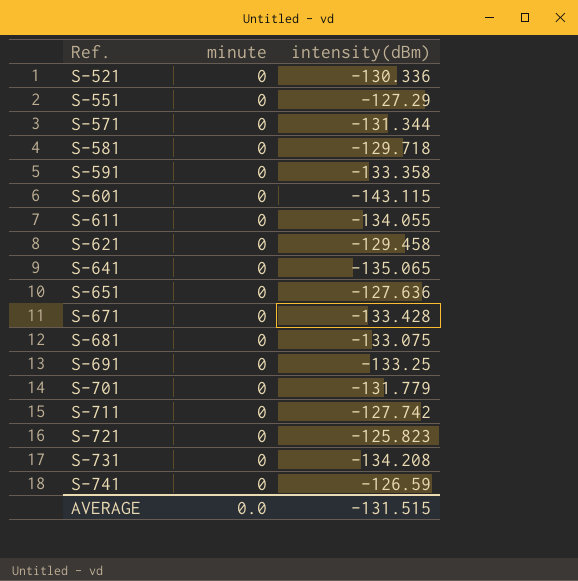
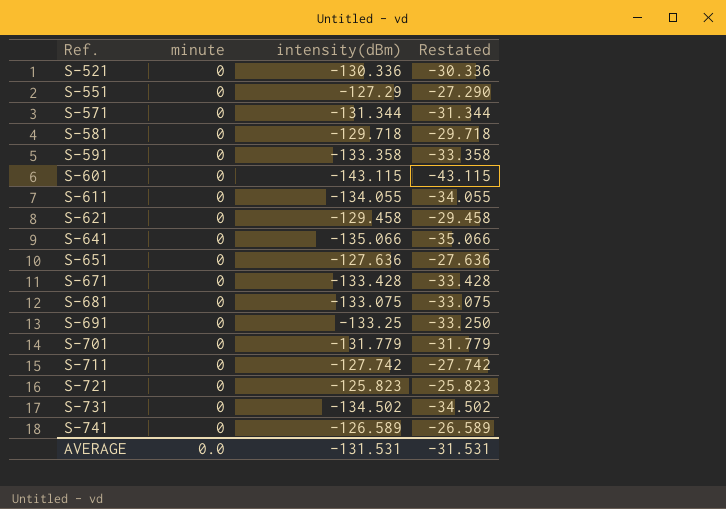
column Restated | formula: none -> [intensity(dBm)] + 100
S-641 | intensity(dBm): -135.065 -> -135.066
S-731 | intensity(dBm): -134.208 -> -134.502
S-741 | intensity(dBm): -126.59 -> -126.589
AVERAGE | intensity(dBm): -131.515 -> -131.531

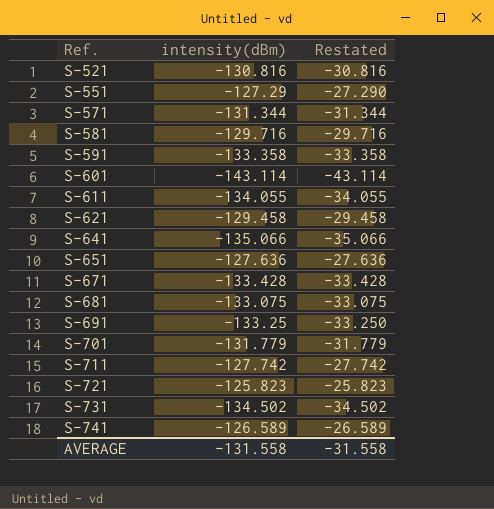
column minute | position: 2 -> none
S-521 | intensity(dBm): -130.336 -> -130.816
S-521 | Restated: -30.336 -> -30.816
S-581 | intensity(dBm): -129.718 -> -129.716
S-581 | Restated: -29.718 -> -29.716
S-601 | intensity(dBm): -143.115 -> -143.114
S-601 | Restated: -43.115 -> -43.114
AVERAGE | intensity(dBm): -131.531 -> -131.558
AVERAGE | Restated: -31.531 -> -31.558

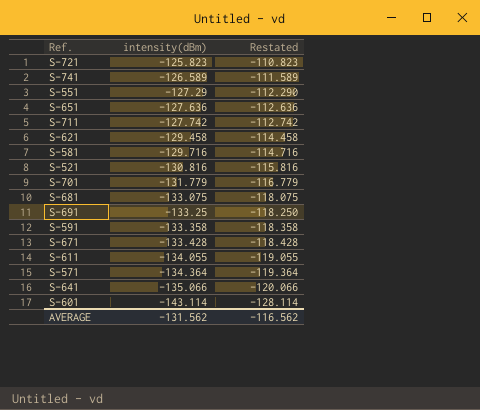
row order: Ref. ascending -> intensity(dBm) descending
column Restated | formula: [intensity(dBm)] + 100 -> [intensity(dBm)] + 15
row S-731: -134.502 | -34.502 -> none
S-571 | intensity(dBm): -131.344 -> -134.364
AVERAGE | intensity(dBm): -131.558 -> -131.562
AVERAGE | Restated: -31.558 -> -116.562

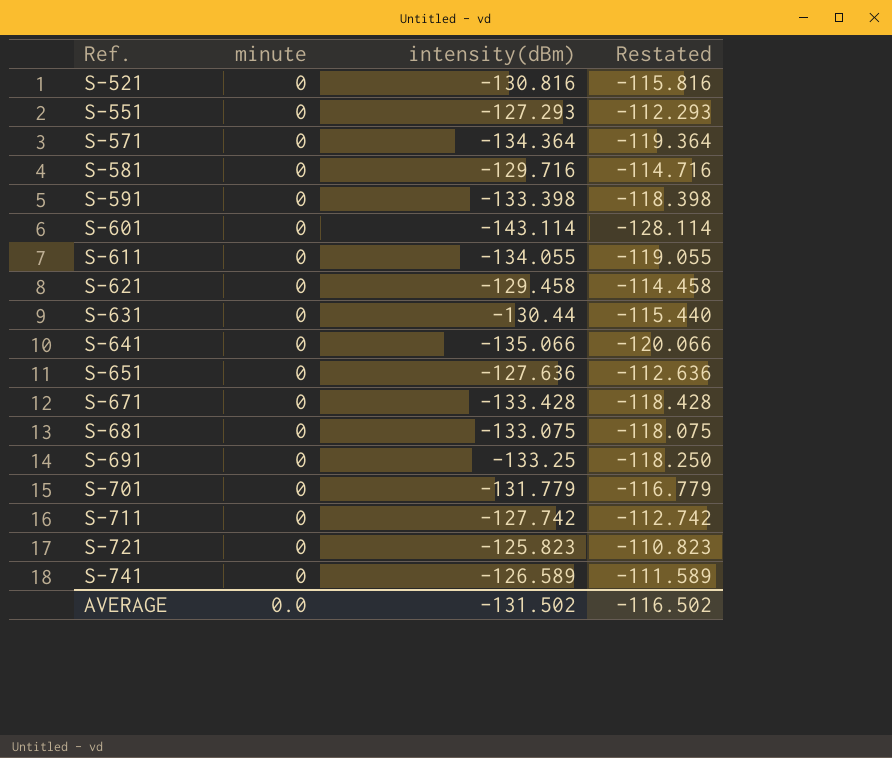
row order: intensity(dBm) descending -> Ref. ascending
column minute | position: none -> 2
S-551 | intensity(dBm): -127.29 -> -127.293
S-551 | Restated: -112.290 -> -112.293
S-591 | intensity(dBm): -133.358 -> -133.398
S-591 | Restated: -118.358 -> -118.398
row S-631: none -> 0 | -130.44 | -115.440
AVERAGE | intensity(dBm): -131.562 -> -131.502
AVERAGE | Restated: -116.562 -> -116.502

